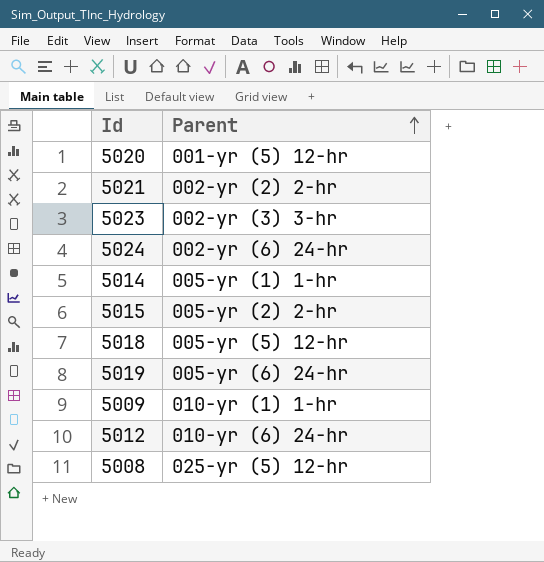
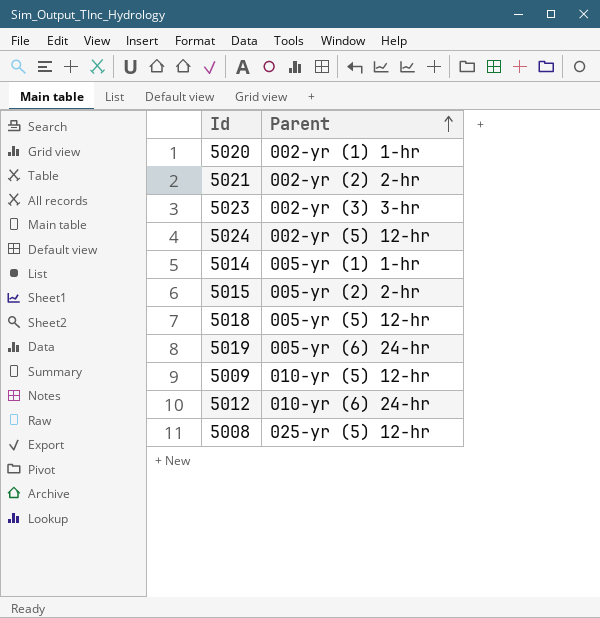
5020 | Parent: 001-yr (5) 12-hr -> 002-yr (1) 1-hr
5024 | Parent: 002-yr (6) 24-hr -> 002-yr (5) 12-hr
5009 | Parent: 010-yr (1) 1-hr -> 010-yr (5) 12-hr

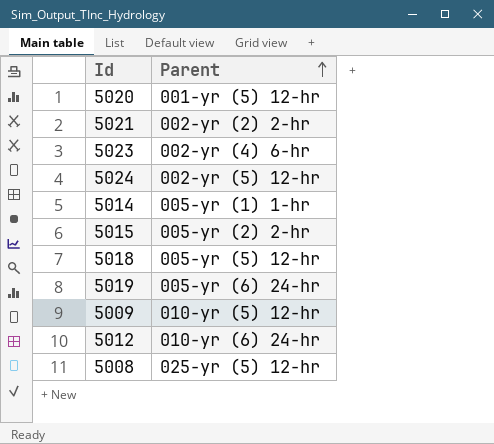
5020 | Parent: 002-yr (1) 1-hr -> 001-yr (5) 12-hr
5023 | Parent: 002-yr (3) 3-hr -> 002-yr (4) 6-hr

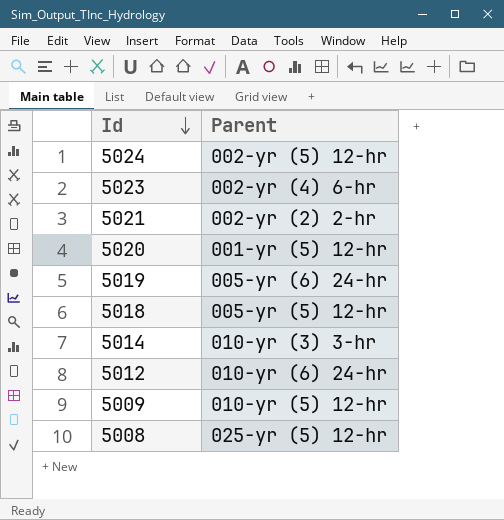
row order: Parent ascending -> Id descending
row 5015: 005-yr (2) 2-hr -> none
5014 | Parent: 005-yr (1) 1-hr -> 010-yr (3) 3-hr

